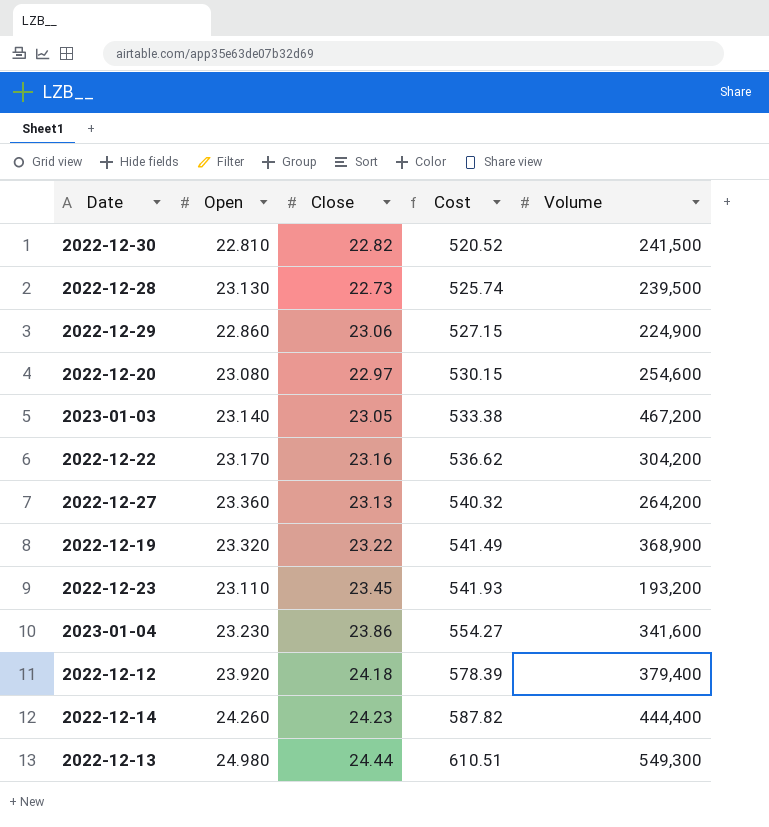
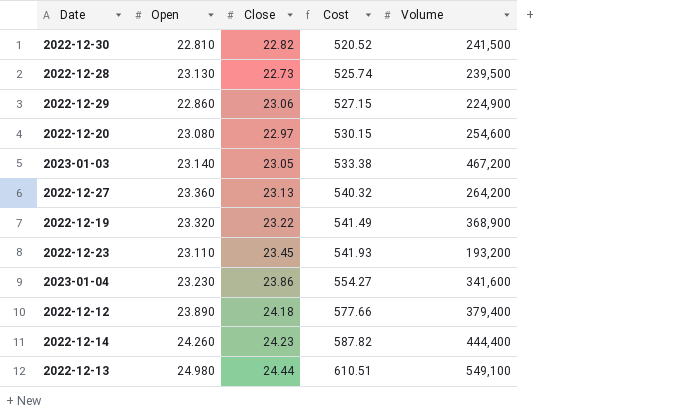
row 2022-12-22: 23.170 | 23.16 | 536.62 | 304,200 -> none
2022-12-12 | Open: 23.920 -> 23.890
2022-12-12 | Cost: 578.39 -> 577.66
2022-12-13 | Volume: 549,300 -> 549,100

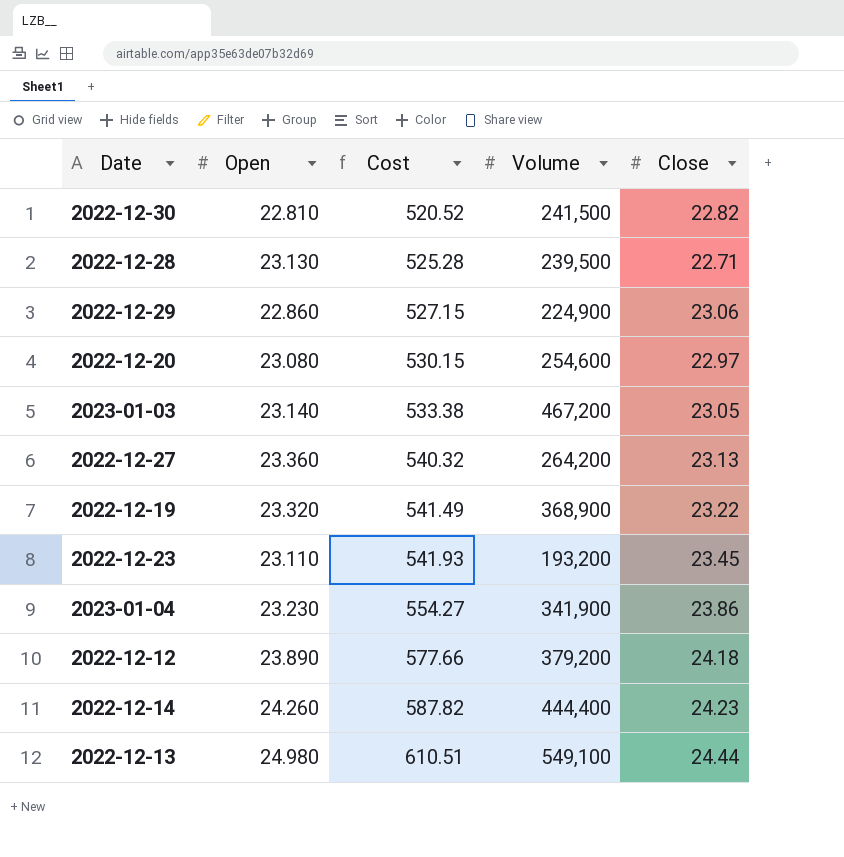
column Close | position: 3 -> 5
2022-12-28 | Cost: 525.74 -> 525.28
2022-12-28 | Close: 22.73 -> 22.71
2023-01-04 | Volume: 341,600 -> 341,900
2022-12-12 | Volume: 379,400 -> 379,200

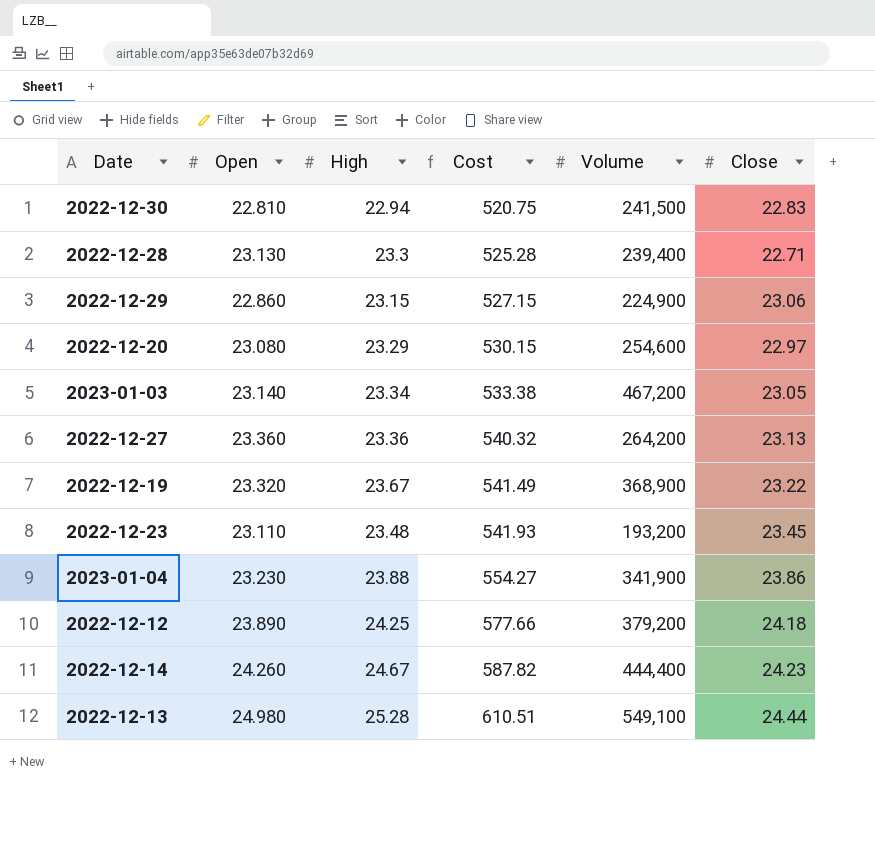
column High | position: none -> 3
2022-12-30 | Cost: 520.52 -> 520.75
2022-12-30 | Close: 22.82 -> 22.83
2022-12-28 | Volume: 239,500 -> 239,400

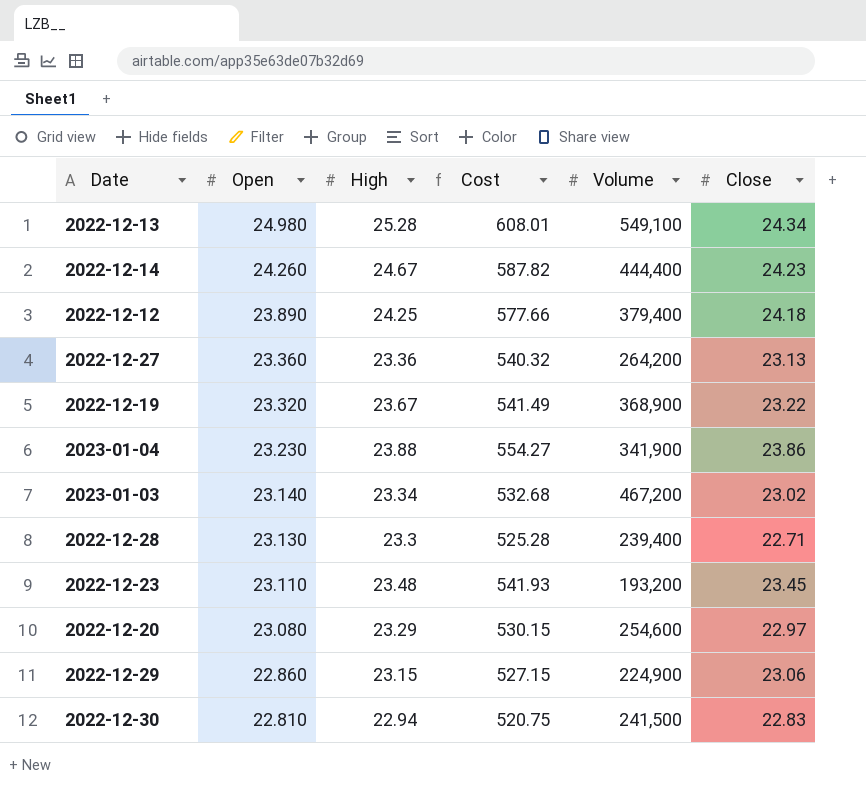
row order: Cost ascending -> Open descending
2022-12-13 | Cost: 610.51 -> 608.01
2022-12-13 | Close: 24.44 -> 24.34
2022-12-12 | Volume: 379,200 -> 379,400
2023-01-03 | Cost: 533.38 -> 532.68
2023-01-03 | Close: 23.05 -> 23.02

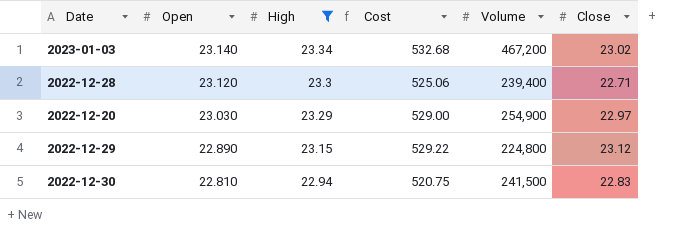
filter: none -> High <= 23.34
2022-12-28 | Open: 23.130 -> 23.120
2022-12-28 | Cost: 525.28 -> 525.06
2022-12-20 | Open: 23.080 -> 23.030
2022-12-20 | Cost: 530.15 -> 529.00
2022-12-20 | Volume: 254,600 -> 254,900
2022-12-29 | Open: 22.860 -> 22.890
2022-12-29 | Cost: 527.15 -> 529.22
2022-12-29 | Volume: 224,900 -> 224,800
2022-12-29 | Close: 23.06 -> 23.12

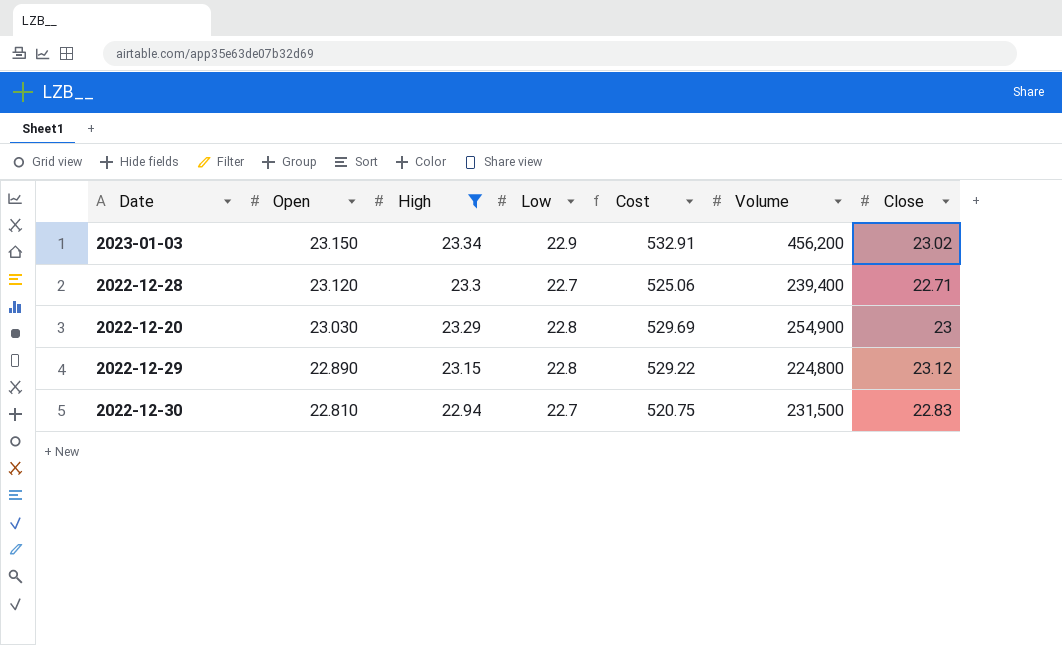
column Low | position: none -> 4
2023-01-03 | Open: 23.140 -> 23.150
2023-01-03 | Cost: 532.68 -> 532.91
2023-01-03 | Volume: 467,200 -> 456,200
2022-12-20 | Cost: 529.00 -> 529.69
2022-12-20 | Close: 22.97 -> 23
2022-12-30 | Volume: 241,500 -> 231,500

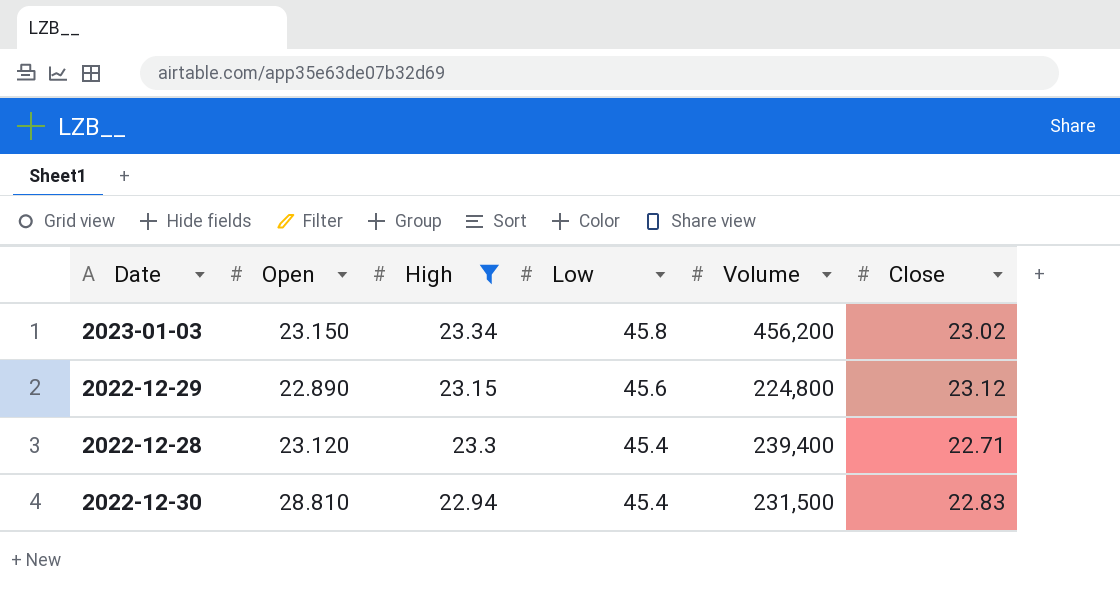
row order: Open descending -> Low descending
column Cost | formula: [Open] * [Close] -> none
row 2022-12-20: 23.030 | 23.29 | 22.8 | 529.69 | 254,900 | 23 -> none
2023-01-03 | Low: 22.9 -> 45.8
2022-12-29 | Low: 22.8 -> 45.6
2022-12-28 | Low: 22.7 -> 45.4
2022-12-30 | Open: 22.810 -> 28.810
2022-12-30 | Low: 22.7 -> 45.4

